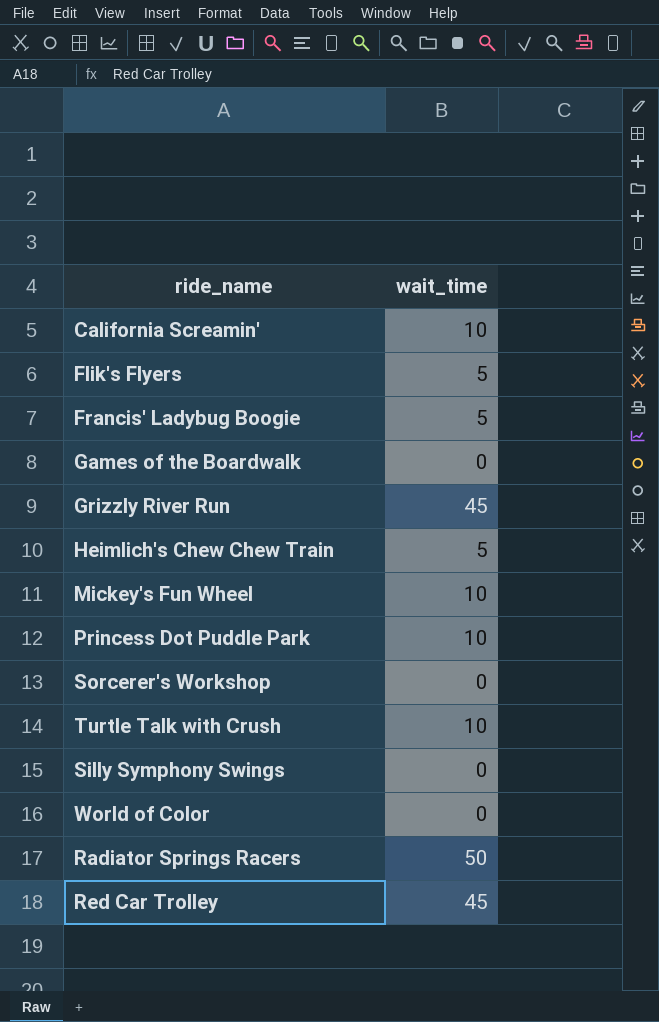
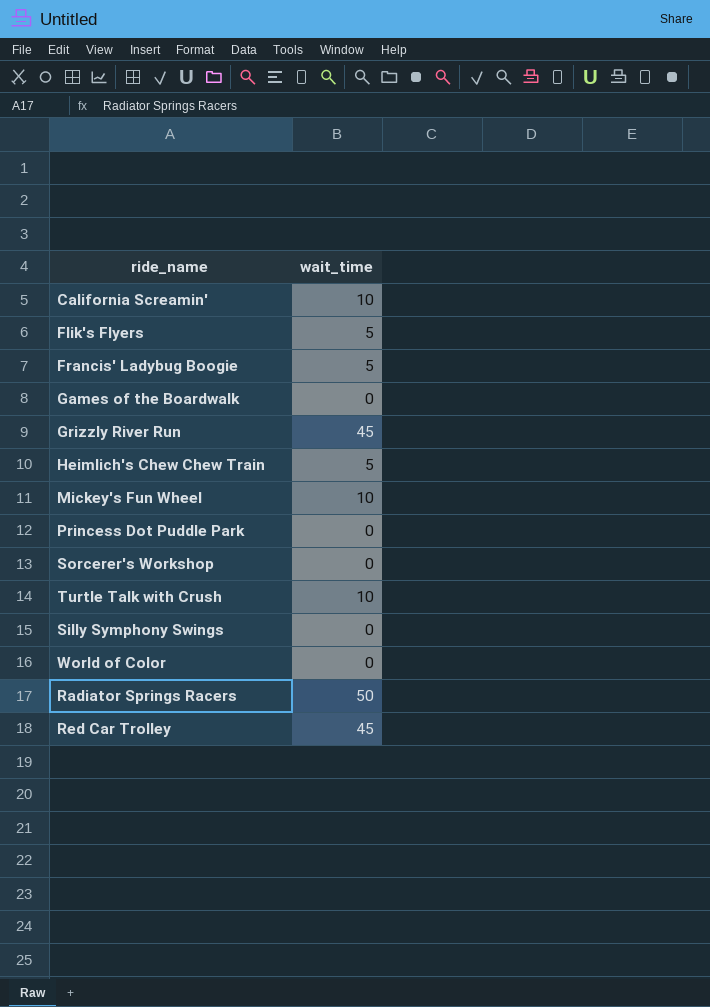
Princess Dot Puddle Park | wait_time: 10 -> 0

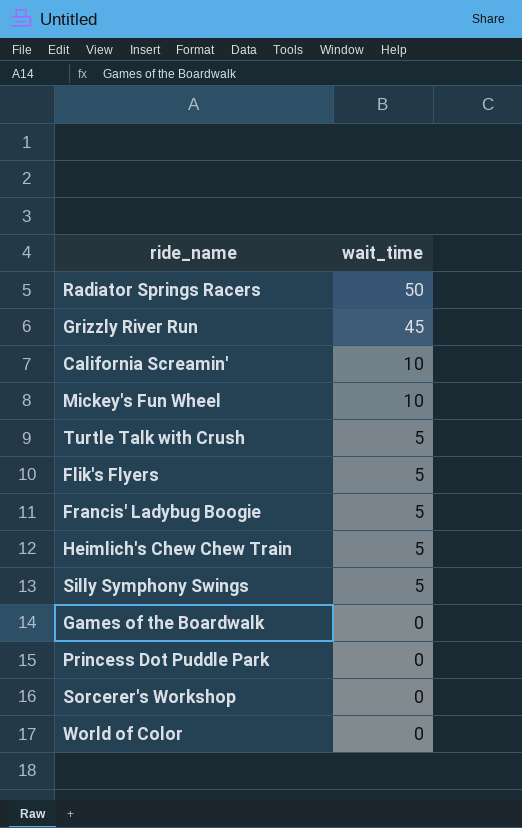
row order: none -> wait_time descending
row Red Car Trolley: 45 -> none
Turtle Talk with Crush | wait_time: 10 -> 5
Silly Symphony Swings | wait_time: 0 -> 5

